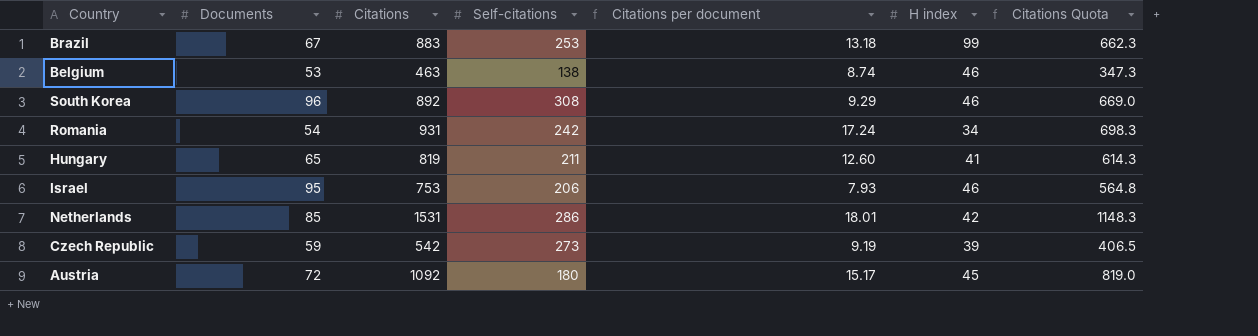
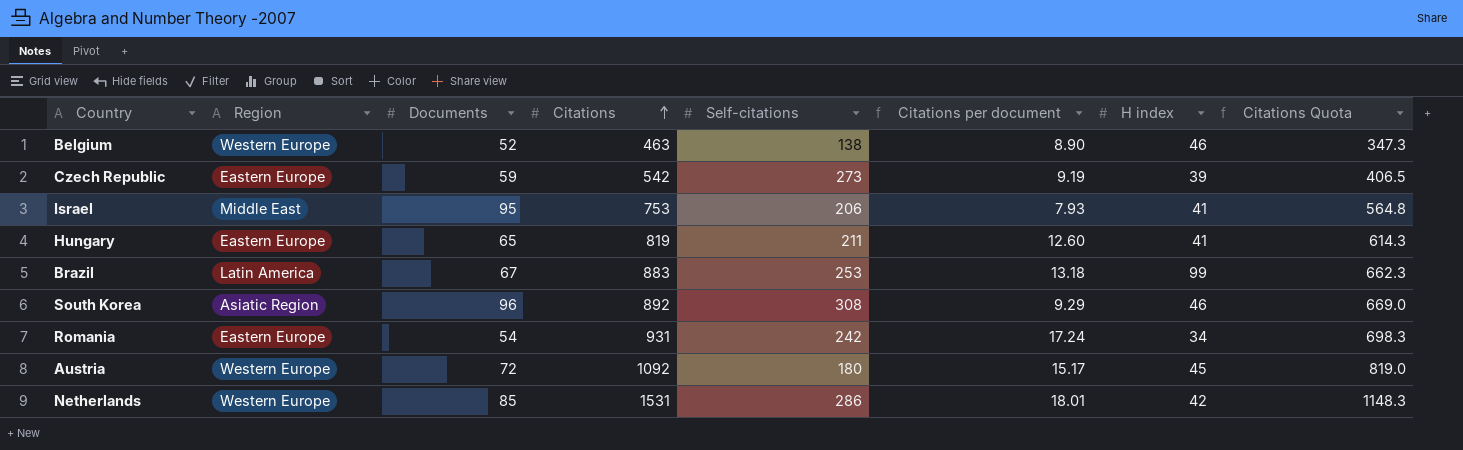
row order: none -> Citations ascending
column Region | position: none -> 2
Belgium | Documents: 53 -> 52
Belgium | Citations per document: 8.74 -> 8.90
Israel | H index: 46 -> 41

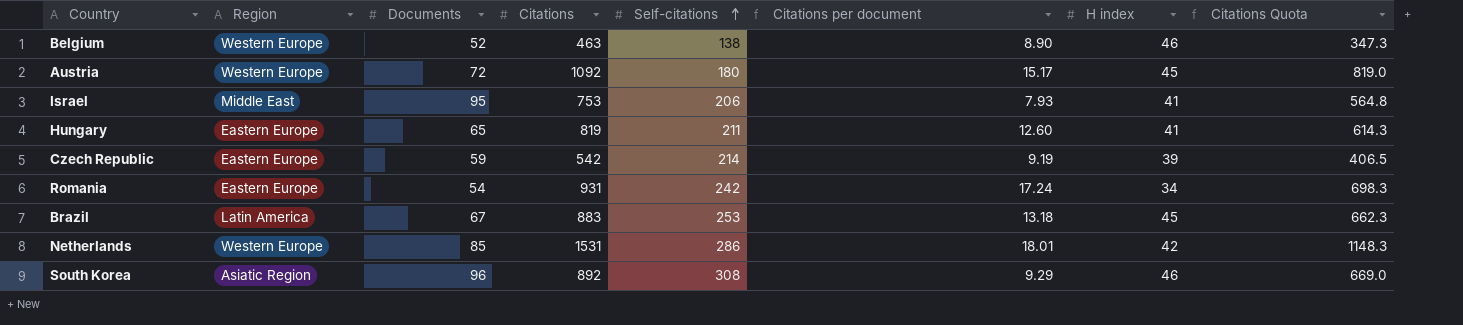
row order: Citations ascending -> Self-citations ascending
Czech Republic | Self-citations: 273 -> 214
Brazil | H index: 99 -> 45

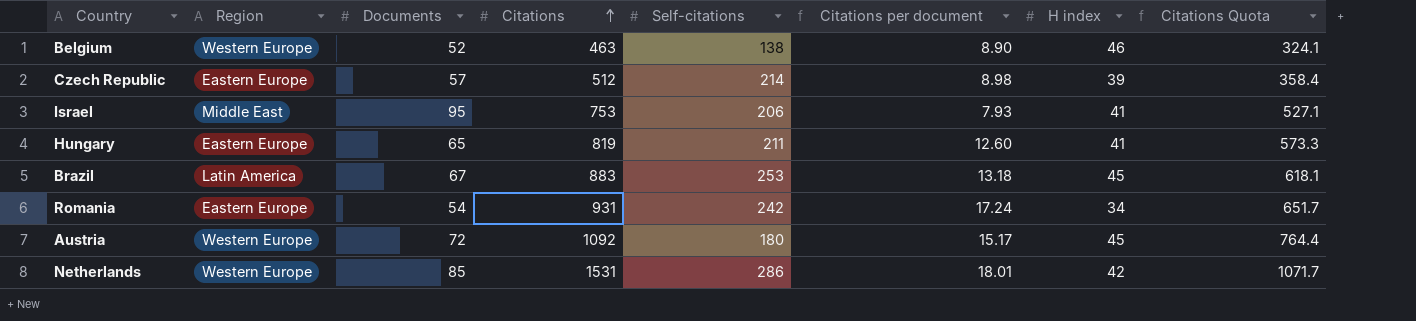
row order: Self-citations ascending -> Citations ascending
column Citations Quota | formula: [Citations] * 0.75 -> [Citations] * 0.7
row South Korea: Asiatic Region | 96 | 892 | 308 | 9.29 | 46 | 669.0 -> none
Czech Republic | Documents: 59 -> 57
Czech Republic | Citations: 542 -> 512
Czech Republic | Citations per document: 9.19 -> 8.98

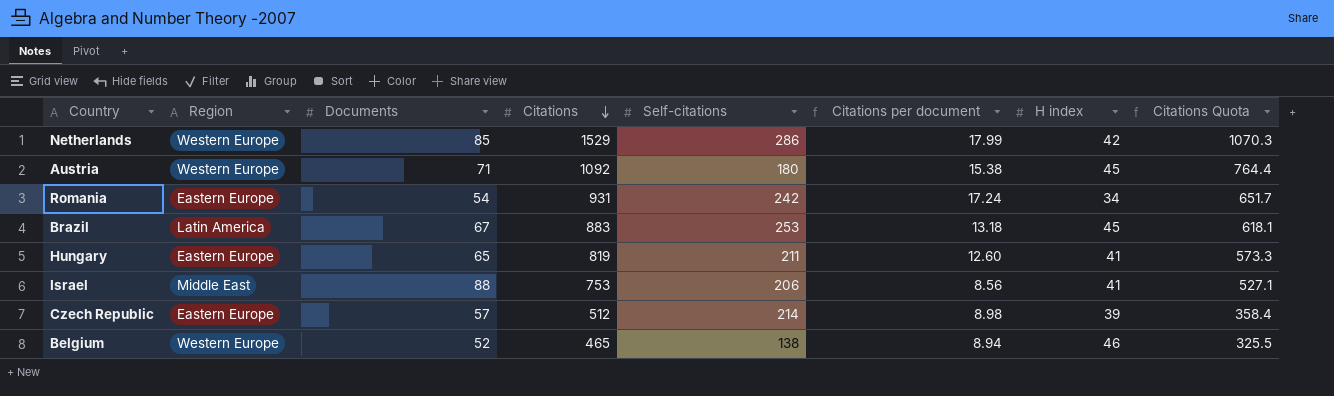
row order: Citations ascending -> Citations descending
Netherlands | Citations: 1531 -> 1529
Netherlands | Citations per document: 18.01 -> 17.99
Netherlands | Citations Quota: 1071.7 -> 1070.3
Austria | Documents: 72 -> 71
Austria | Citations per document: 15.17 -> 15.38
Israel | Documents: 95 -> 88
Israel | Citations per document: 7.93 -> 8.56
Belgium | Citations: 463 -> 465
Belgium | Citations per document: 8.90 -> 8.94
Belgium | Citations Quota: 324.1 -> 325.5

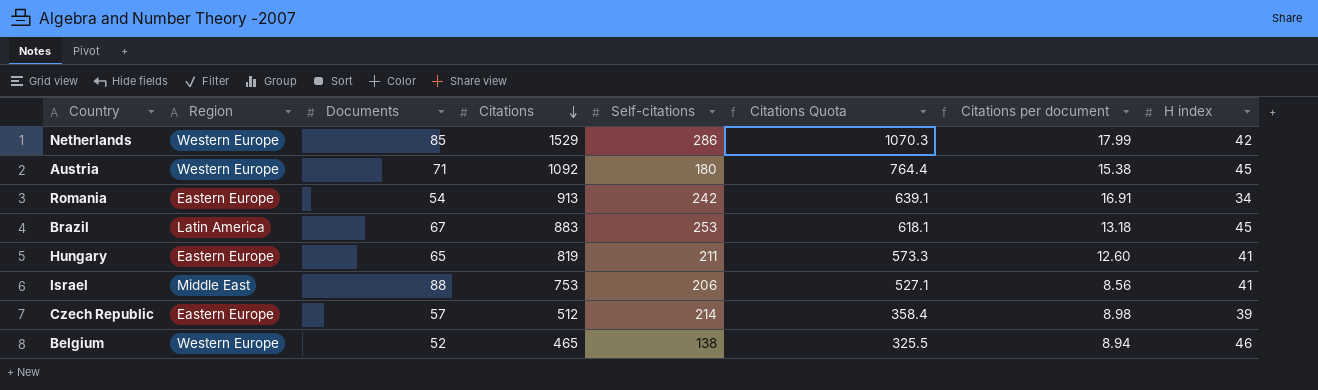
column Citations Quota | position: 8 -> 6
Romania | Citations: 931 -> 913
Romania | Citations Quota: 651.7 -> 639.1
Romania | Citations per document: 17.24 -> 16.91

